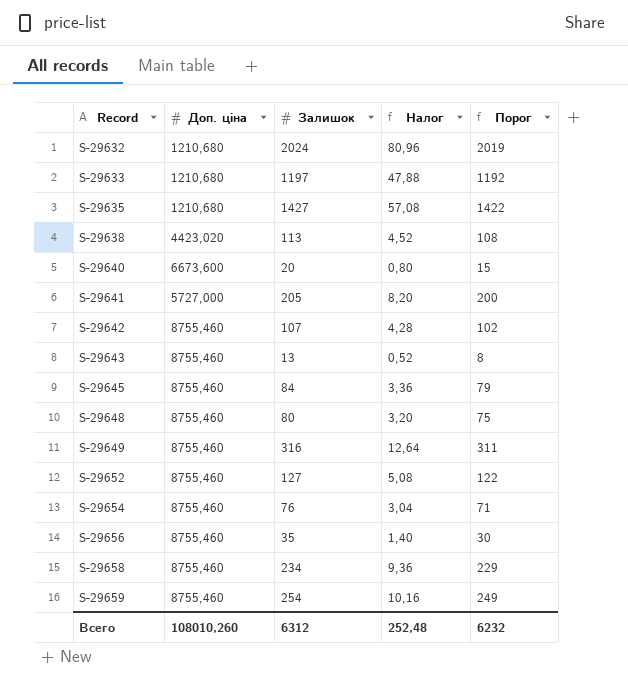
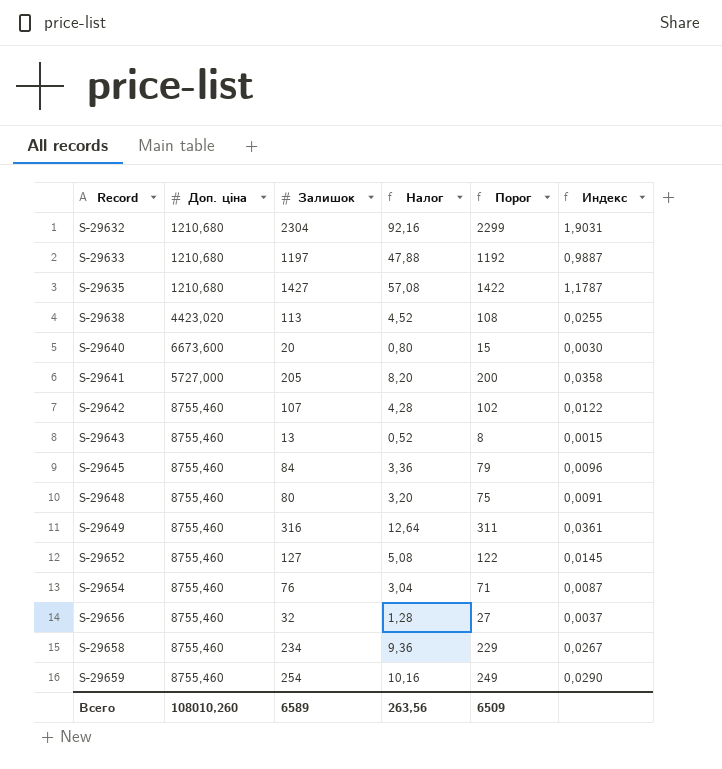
column Индекс | formula: none -> [Залишок] / [Доп. ціна]
S-29632 | Залишок: 2024 -> 2304
S-29632 | Налог: 80,96 -> 92,16
S-29632 | Порог: 2019 -> 2299
S-29656 | Залишок: 35 -> 32
S-29656 | Налог: 1,40 -> 1,28
S-29656 | Порог: 30 -> 27
Всего | Залишок: 6312 -> 6589
Всего | Налог: 252,48 -> 263,56
Всего | Порог: 6232 -> 6509

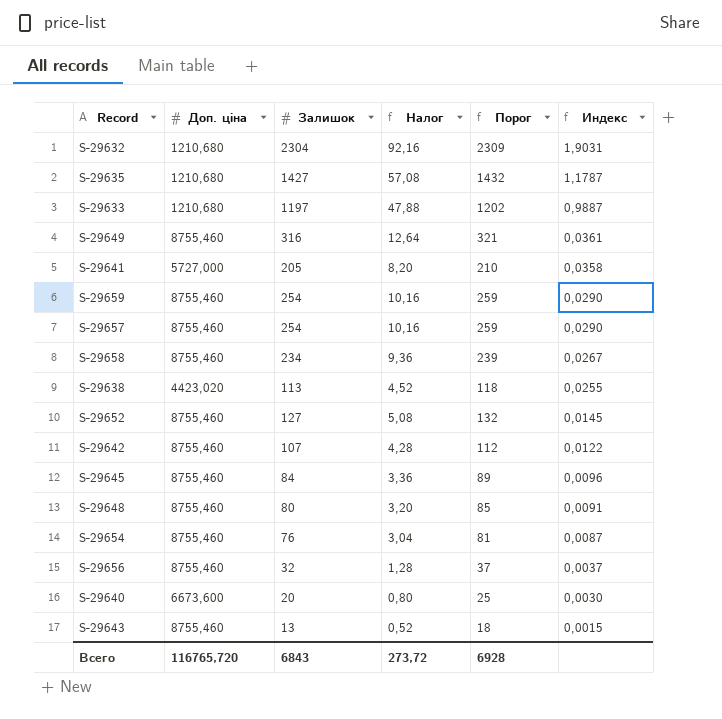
row order: Record ascending -> Индекс descending
column Порог | formula: [Залишок] - 5 -> [Залишок] + 5
row S-29657: none -> 8755,460 | 254 | 10,16 | 259 | 0,0290
Всего | Доп. ціна: 108010,260 -> 116765,720
Всего | Залишок: 6589 -> 6843
Всего | Налог: 263,56 -> 273,72
Всего | Порог: 6509 -> 6928

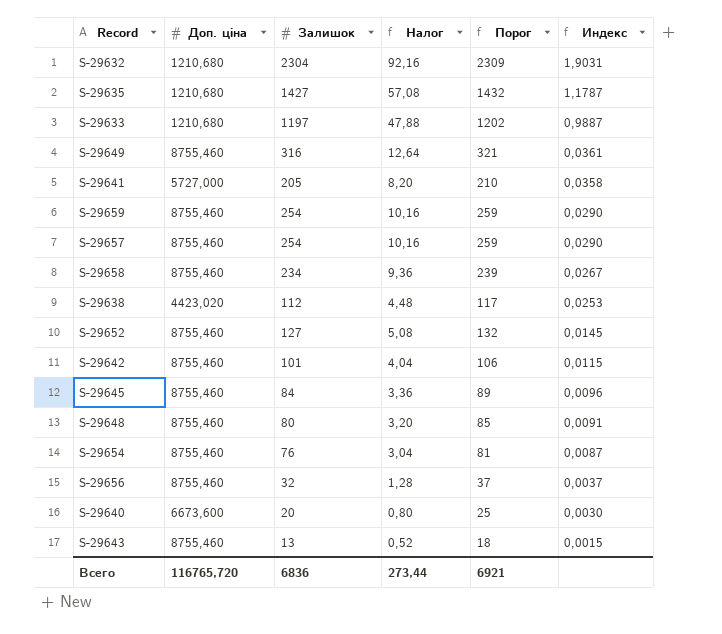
S-29638 | Залишок: 113 -> 112
S-29638 | Налог: 4,52 -> 4,48
S-29638 | Порог: 118 -> 117
S-29638 | Индекс: 0,0255 -> 0,0253
S-29642 | Залишок: 107 -> 101
S-29642 | Налог: 4,28 -> 4,04
S-29642 | Порог: 112 -> 106
S-29642 | Индекс: 0,0122 -> 0,0115
Всего | Залишок: 6843 -> 6836
Всего | Налог: 273,72 -> 273,44
Всего | Порог: 6928 -> 6921

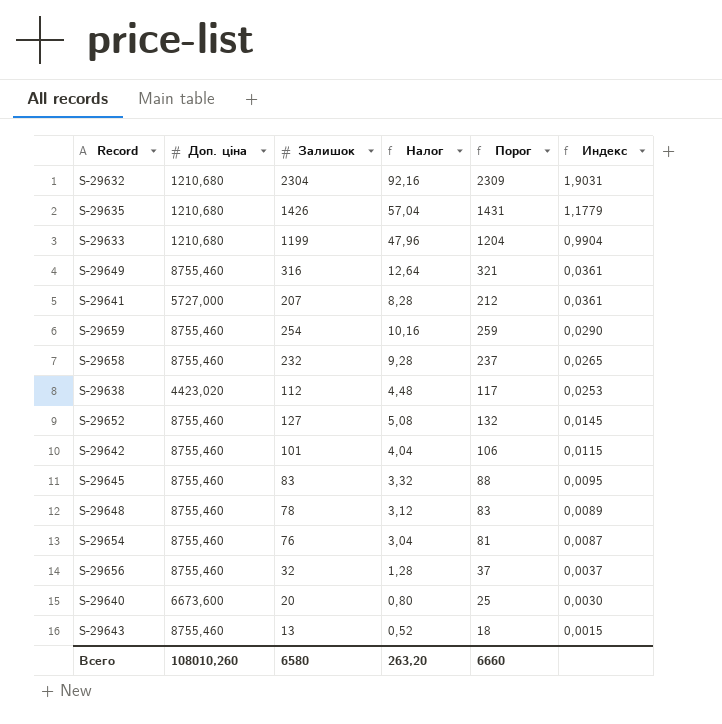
row S-29657: 8755,460 | 254 | 10,16 | 259 | 0,0290 -> none
S-29635 | Залишок: 1427 -> 1426
S-29635 | Налог: 57,08 -> 57,04
S-29635 | Порог: 1432 -> 1431
S-29635 | Индекс: 1,1787 -> 1,1779
S-29633 | Залишок: 1197 -> 1199
S-29633 | Налог: 47,88 -> 47,96
S-29633 | Порог: 1202 -> 1204
S-29633 | Индекс: 0,9887 -> 0,9904
S-29641 | Залишок: 205 -> 207
S-29641 | Налог: 8,20 -> 8,28
S-29641 | Порог: 210 -> 212
S-29641 | Индекс: 0,0358 -> 0,0361
S-29658 | Залишок: 234 -> 232
S-29658 | Налог: 9,36 -> 9,28
S-29658 | Порог: 239 -> 237
S-29658 | Индекс: 0,0267 -> 0,0265
S-29645 | Залишок: 84 -> 83
S-29645 | Налог: 3,36 -> 3,32
S-29645 | Порог: 89 -> 88
S-29645 | Индекс: 0,0096 -> 0,0095
S-29648 | Залишок: 80 -> 78
S-29648 | Налог: 3,20 -> 3,12
S-29648 | Порог: 85 -> 83
S-29648 | Индекс: 0,0091 -> 0,0089
Всего | Доп. ціна: 116765,720 -> 108010,260
Всего | Залишок: 6836 -> 6580
Всего | Налог: 273,44 -> 263,20
Всего | Порог: 6921 -> 6660

